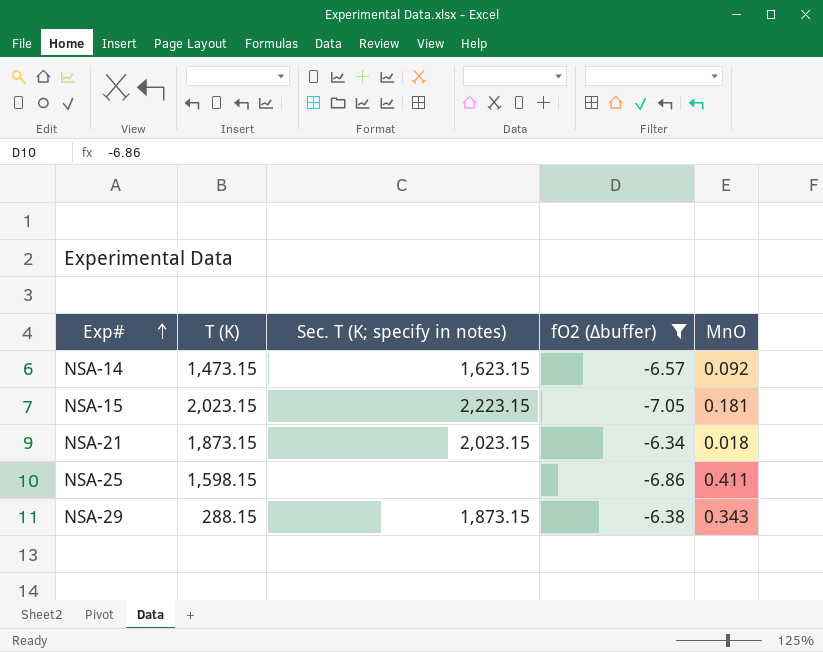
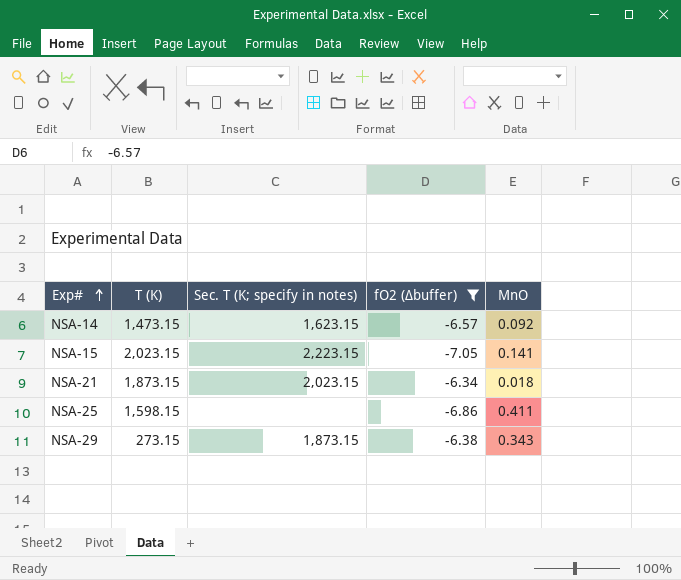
NSA-15 | MnO: 0.181 -> 0.141
NSA-29 | T (K): 288.15 -> 273.15

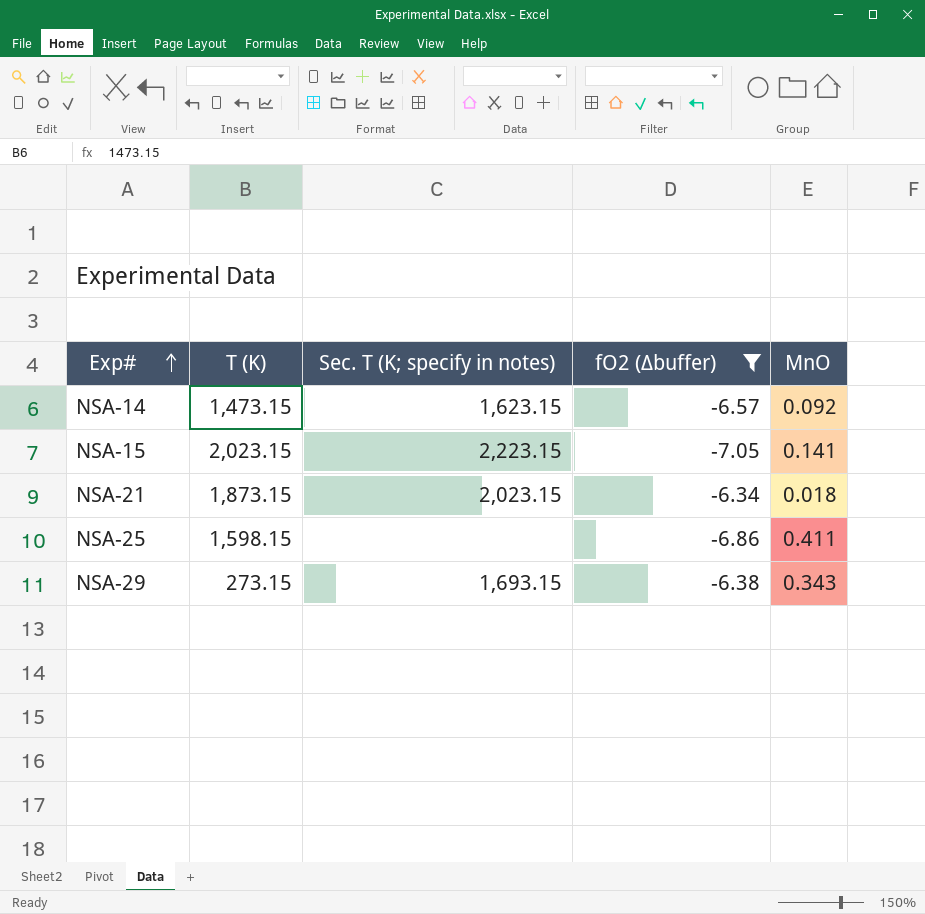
NSA-29 | Sec. T (K; specify in notes): 1,873.15 -> 1,693.15

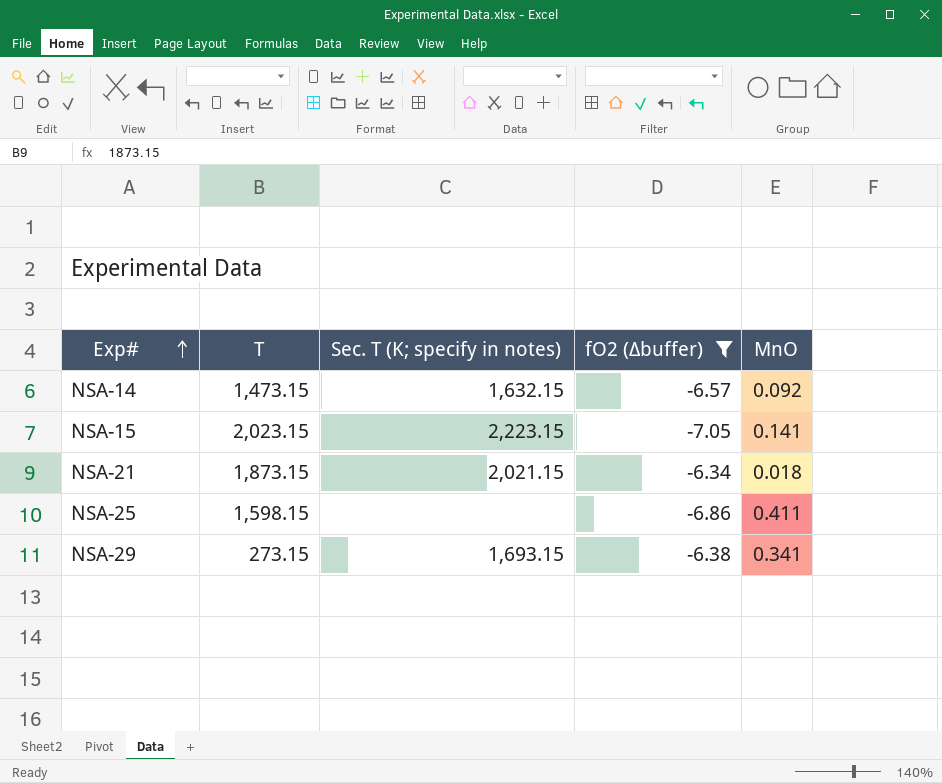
column name: T (K) -> T
NSA-14 | Sec. T (K; specify in notes): 1,623.15 -> 1,632.15
NSA-21 | Sec. T (K; specify in notes): 2,023.15 -> 2,021.15
NSA-29 | MnO: 0.343 -> 0.341

